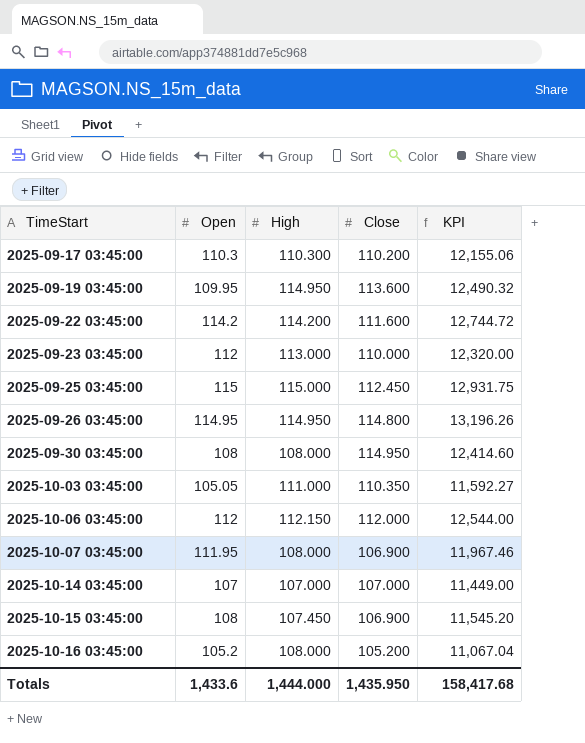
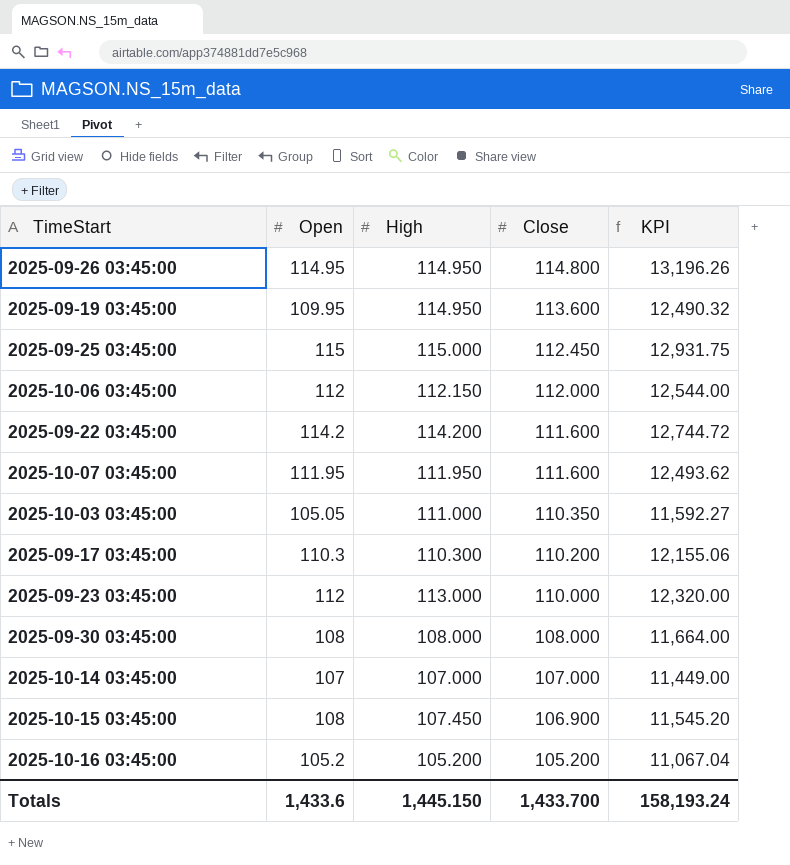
row order: TimeStart ascending -> Close descending
2025-10-07 03:45:00 | High: 108.000 -> 111.950
2025-10-07 03:45:00 | Close: 106.900 -> 111.600
2025-10-07 03:45:00 | KPI: 11,967.46 -> 12,493.62
2025-09-30 03:45:00 | Close: 114.950 -> 108.000
2025-09-30 03:45:00 | KPI: 12,414.60 -> 11,664.00
2025-10-16 03:45:00 | High: 108.000 -> 105.200
Totals | High: 1,444.000 -> 1,445.150
Totals | Close: 1,435.950 -> 1,433.700
Totals | KPI: 158,417.68 -> 158,193.24

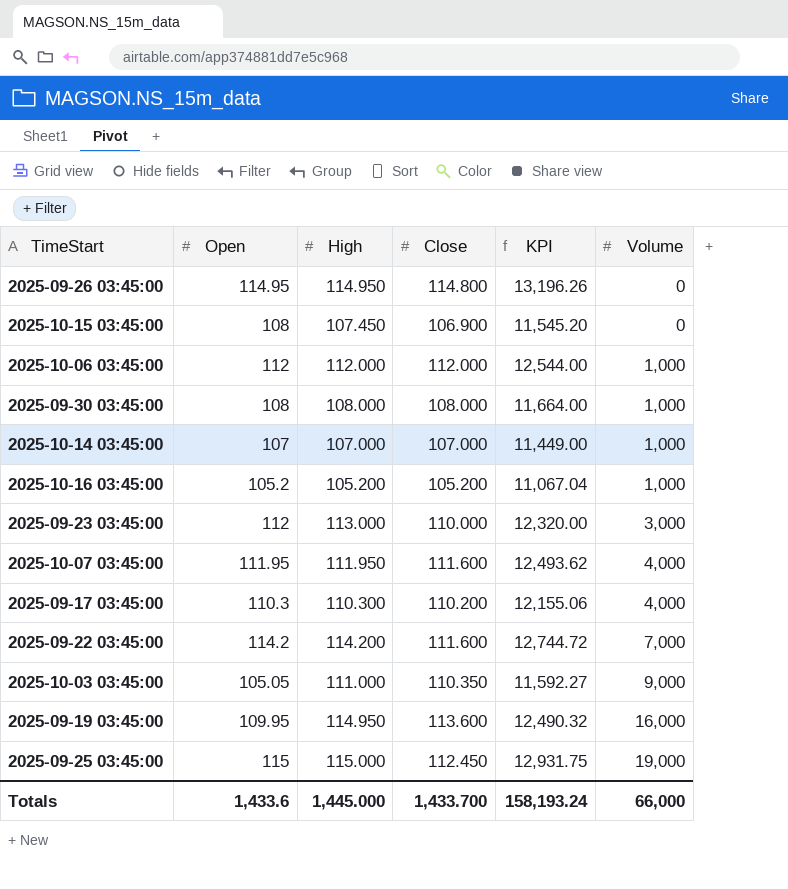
row order: Close descending -> Volume ascending
column Volume | position: none -> 6
2025-10-06 03:45:00 | High: 112.150 -> 112.000
Totals | High: 1,445.150 -> 1,445.000

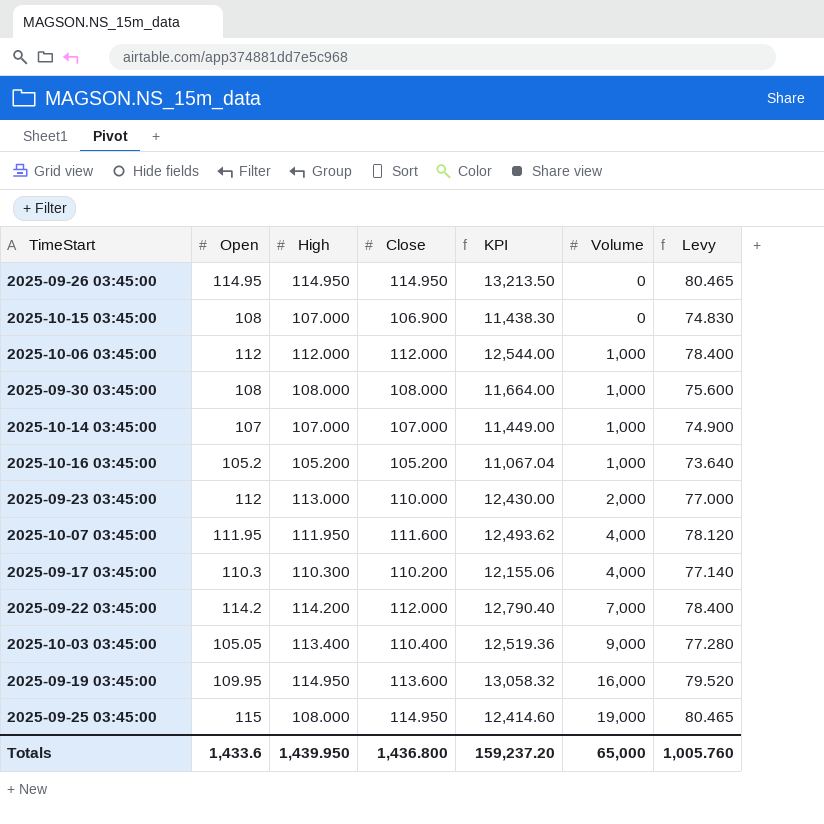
column KPI | formula: [Open] * [Close] -> [High] * [Close]
column Levy | formula: none -> [Close] * 0.7
2025-09-26 03:45:00 | Close: 114.800 -> 114.950
2025-10-15 03:45:00 | High: 107.450 -> 107.000
2025-09-23 03:45:00 | Volume: 3,000 -> 2,000
2025-09-22 03:45:00 | Close: 111.600 -> 112.000
2025-10-03 03:45:00 | High: 111.000 -> 113.400
2025-10-03 03:45:00 | Close: 110.350 -> 110.400
2025-09-25 03:45:00 | High: 115.000 -> 108.000
2025-09-25 03:45:00 | Close: 112.450 -> 114.950
Totals | High: 1,445.000 -> 1,439.950
Totals | Close: 1,433.700 -> 1,436.800
Totals | KPI: 158,193.24 -> 159,237.20
Totals | Volume: 66,000 -> 65,000

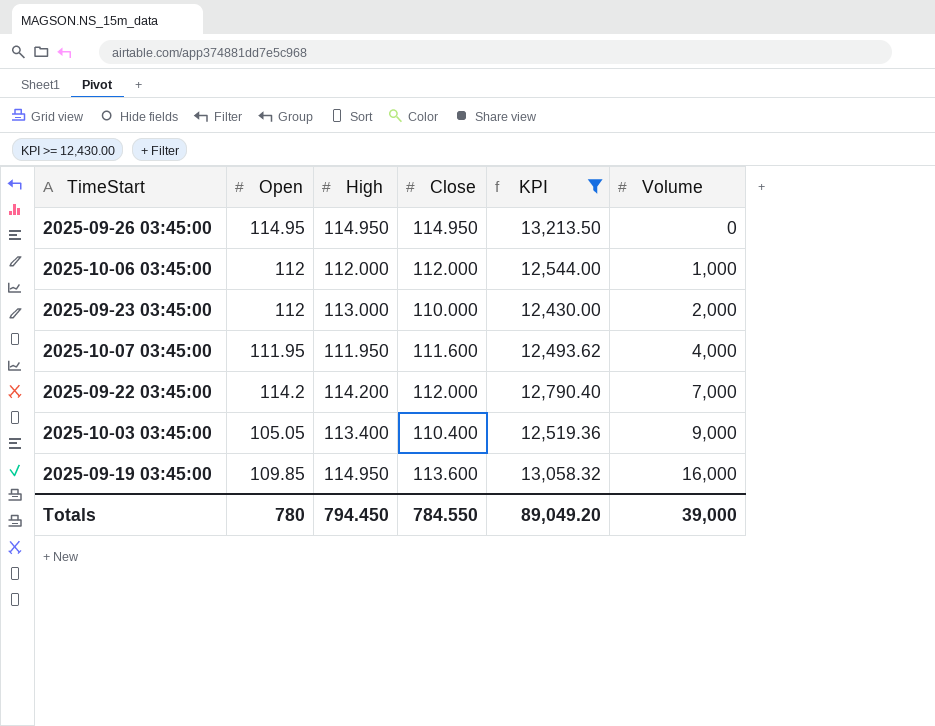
filter: none -> KPI >= 12,430.00
column Levy | formula: [Close] * 0.7 -> none
2025-09-19 03:45:00 | Open: 109.95 -> 109.85
Totals | Open: 1,433.6 -> 780
Totals | High: 1,439.950 -> 794.450
Totals | Close: 1,436.800 -> 784.550
Totals | KPI: 159,237.20 -> 89,049.20
Totals | Volume: 65,000 -> 39,000

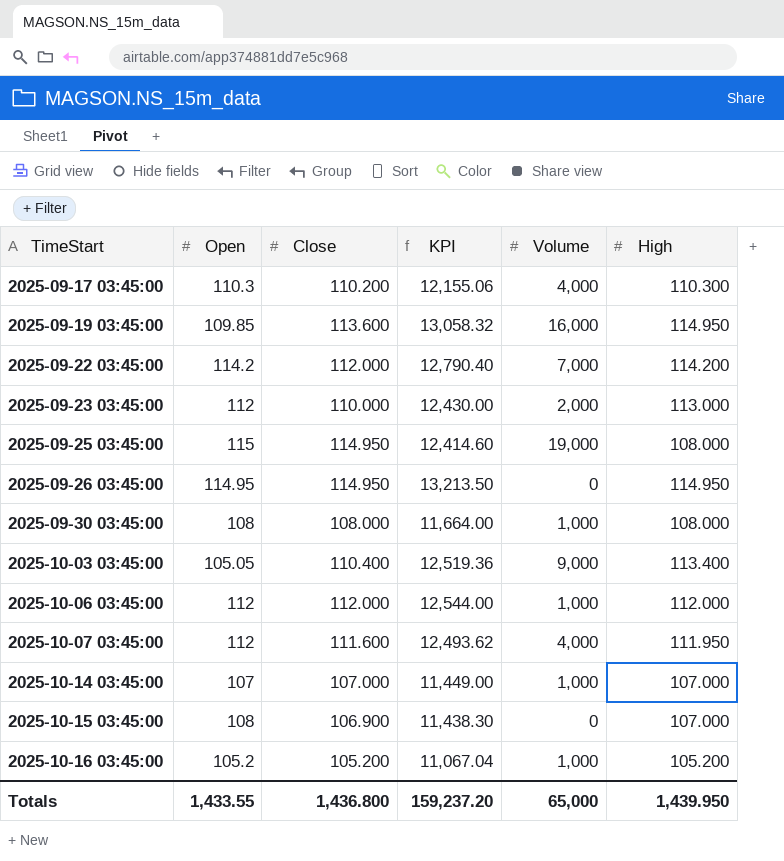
filter: KPI >= 12,430.00 -> none
row order: Volume ascending -> TimeStart ascending
column High | position: 3 -> 6
2025-10-07 03:45:00 | Open: 111.95 -> 112
Totals | Open: 780 -> 1,433.55
Totals | Close: 784.550 -> 1,436.800
Totals | KPI: 89,049.20 -> 159,237.20
Totals | Volume: 39,000 -> 65,000
Totals | High: 794.450 -> 1,439.950

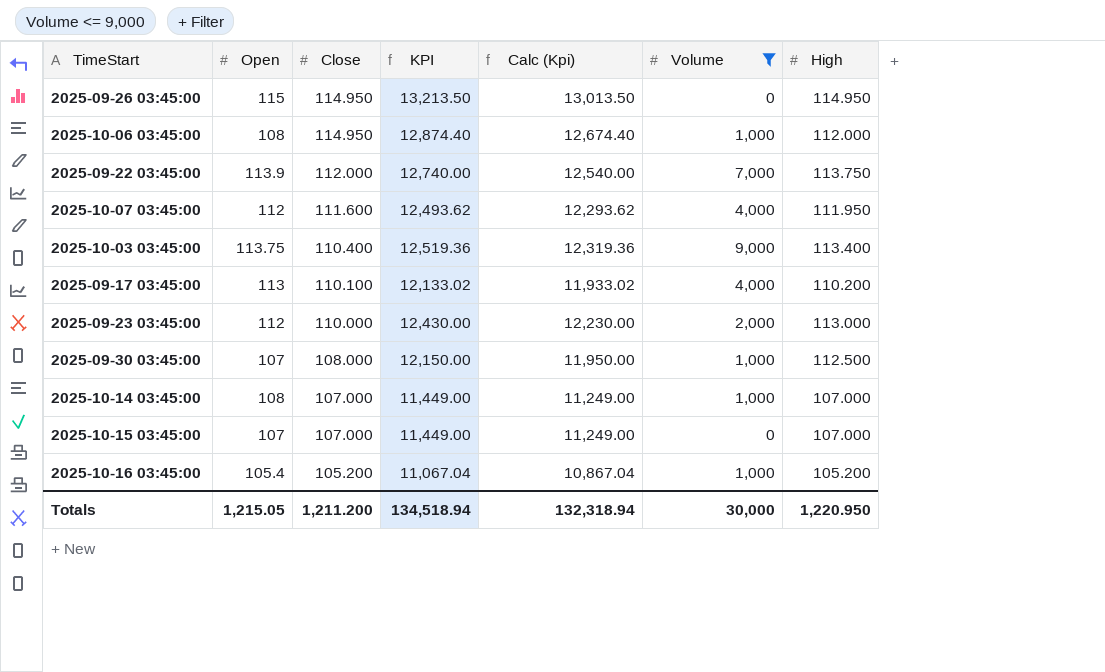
filter: none -> Volume <= 9,000
row order: TimeStart ascending -> Close descending
column Calc (Kpi) | formula: none -> [KPI] - 200
2025-09-26 03:45:00 | Open: 114.95 -> 115
2025-10-06 03:45:00 | Open: 112 -> 108
2025-10-06 03:45:00 | Close: 112.000 -> 114.950
2025-10-06 03:45:00 | KPI: 12,544.00 -> 12,874.40
2025-09-22 03:45:00 | Open: 114.2 -> 113.9
2025-09-22 03:45:00 | KPI: 12,790.40 -> 12,740.00
2025-09-22 03:45:00 | High: 114.200 -> 113.750
2025-10-03 03:45:00 | Open: 105.05 -> 113.75
2025-09-17 03:45:00 | Open: 110.3 -> 113
2025-09-17 03:45:00 | Close: 110.200 -> 110.100
2025-09-17 03:45:00 | KPI: 12,155.06 -> 12,133.02
2025-09-17 03:45:00 | High: 110.300 -> 110.200
2025-09-30 03:45:00 | Open: 108 -> 107
2025-09-30 03:45:00 | KPI: 11,664.00 -> 12,150.00
2025-09-30 03:45:00 | High: 108.000 -> 112.500
2025-10-14 03:45:00 | Open: 107 -> 108
2025-10-15 03:45:00 | Open: 108 -> 107
2025-10-15 03:45:00 | Close: 106.900 -> 107.000
2025-10-15 03:45:00 | KPI: 11,438.30 -> 11,449.00
2025-10-16 03:45:00 | Open: 105.2 -> 105.4
Totals | Open: 1,433.55 -> 1,215.05
Totals | Close: 1,436.800 -> 1,211.200
Totals | KPI: 159,237.20 -> 134,518.94
Totals | Volume: 65,000 -> 30,000
Totals | High: 1,439.950 -> 1,220.950

